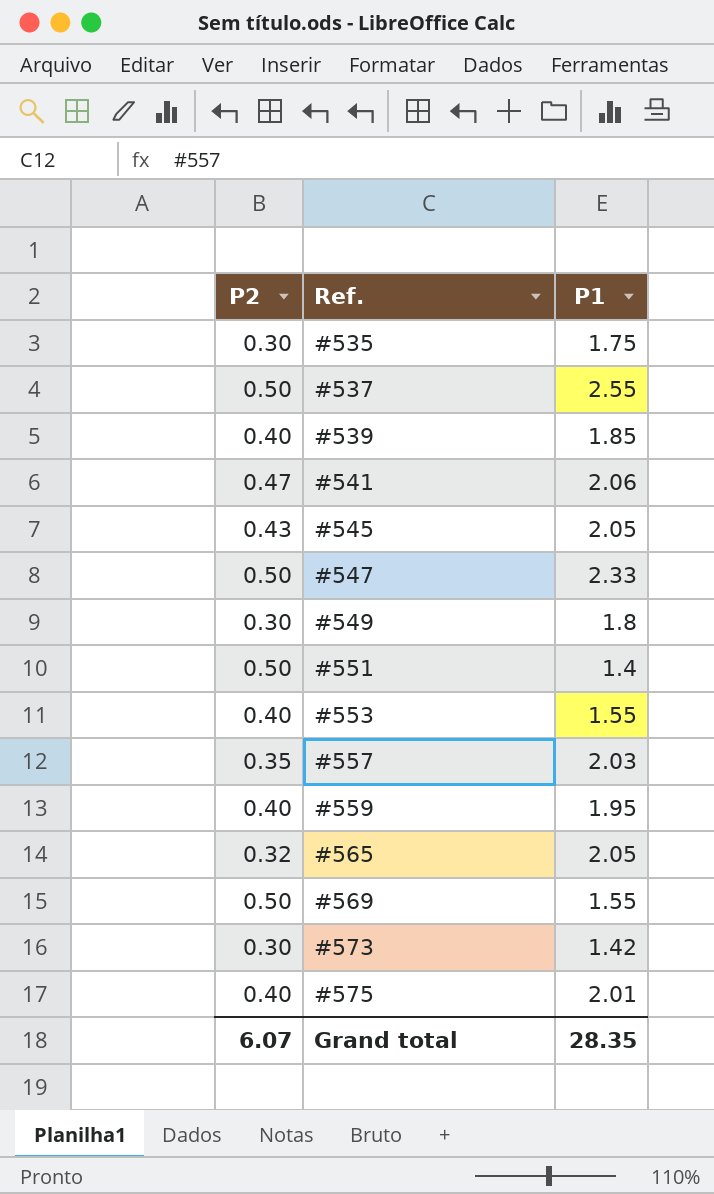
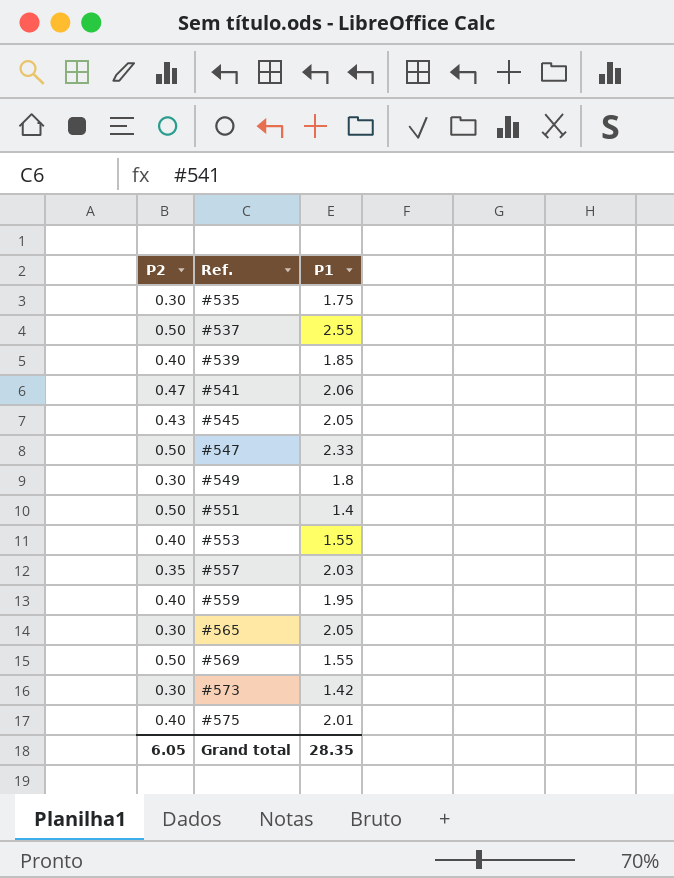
#565 | P2: 0.32 -> 0.30
Grand total | P2: 6.07 -> 6.05

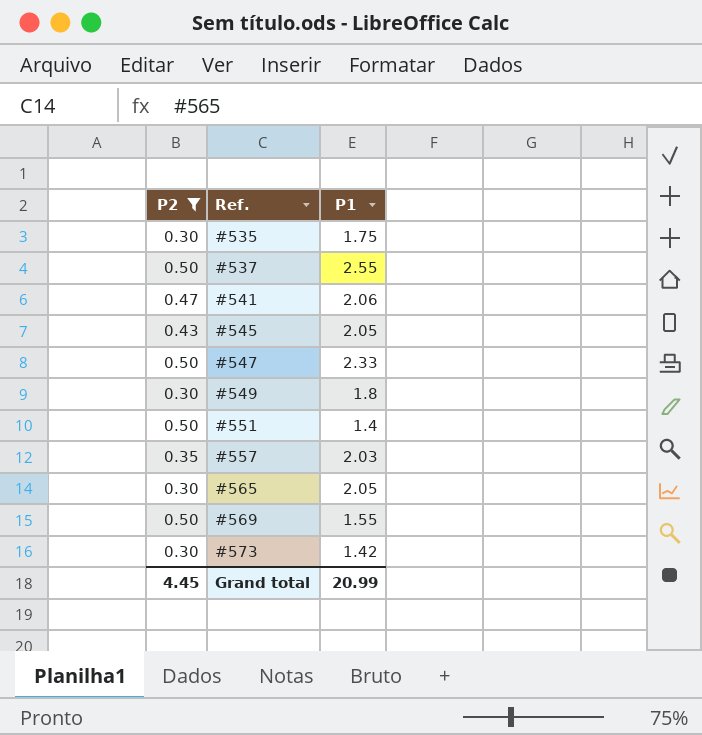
filter: none -> P2 != 0.40
Grand total | P2: 6.05 -> 4.45
Grand total | P1: 28.35 -> 20.99

